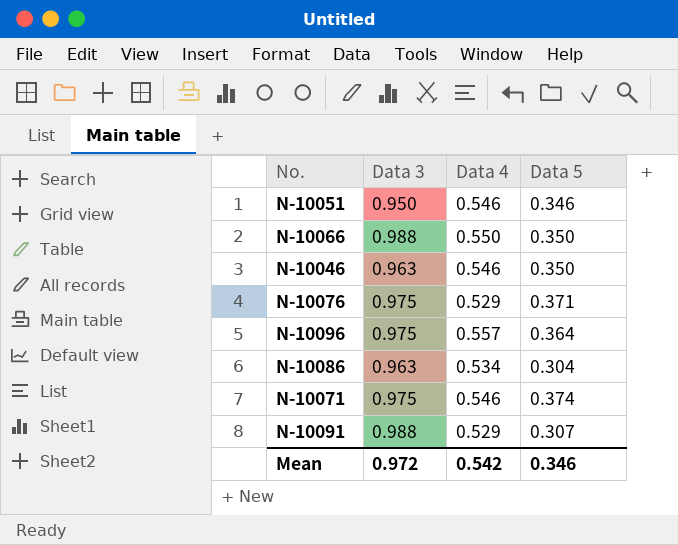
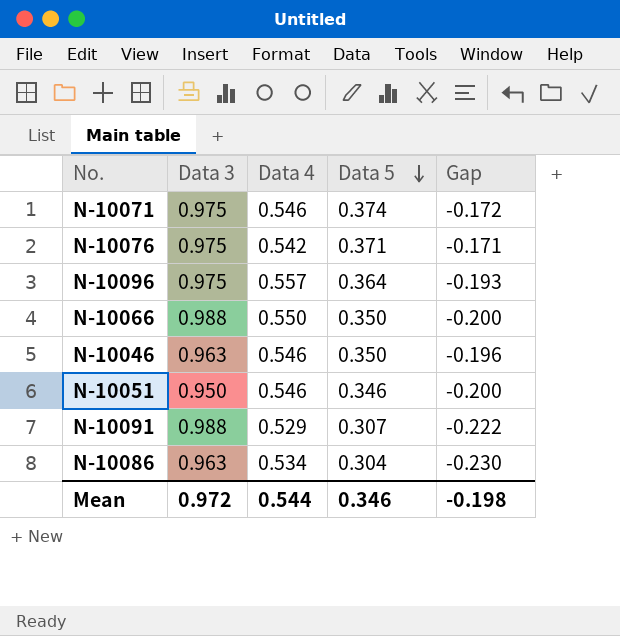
row order: none -> Data 5 descending
column Gap | formula: none -> [Data 5] - [Data 4]
N-10076 | Data 4: 0.529 -> 0.542
Mean | Data 4: 0.542 -> 0.544

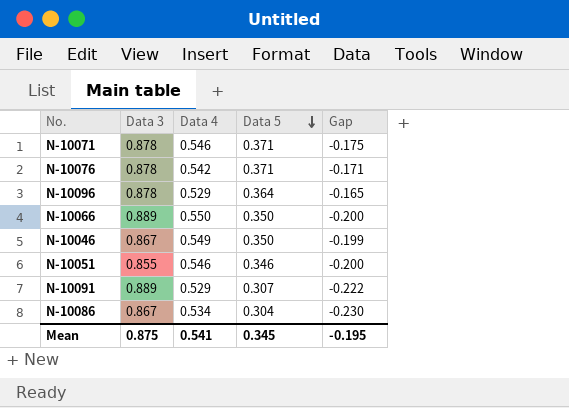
N-10071 | Data 3: 0.975 -> 0.878
N-10071 | Data 5: 0.374 -> 0.371
N-10071 | Gap: -0.172 -> -0.175
N-10076 | Data 3: 0.975 -> 0.878
N-10096 | Data 3: 0.975 -> 0.878
N-10096 | Data 4: 0.557 -> 0.529
N-10096 | Gap: -0.193 -> -0.165
N-10066 | Data 3: 0.988 -> 0.889
N-10046 | Data 3: 0.963 -> 0.867
N-10046 | Data 4: 0.546 -> 0.549
N-10046 | Gap: -0.196 -> -0.199
N-10051 | Data 3: 0.950 -> 0.855
N-10091 | Data 3: 0.988 -> 0.889
N-10086 | Data 3: 0.963 -> 0.867
Mean | Data 3: 0.972 -> 0.875
Mean | Data 4: 0.544 -> 0.541
Mean | Data 5: 0.346 -> 0.345
Mean | Gap: -0.198 -> -0.195

